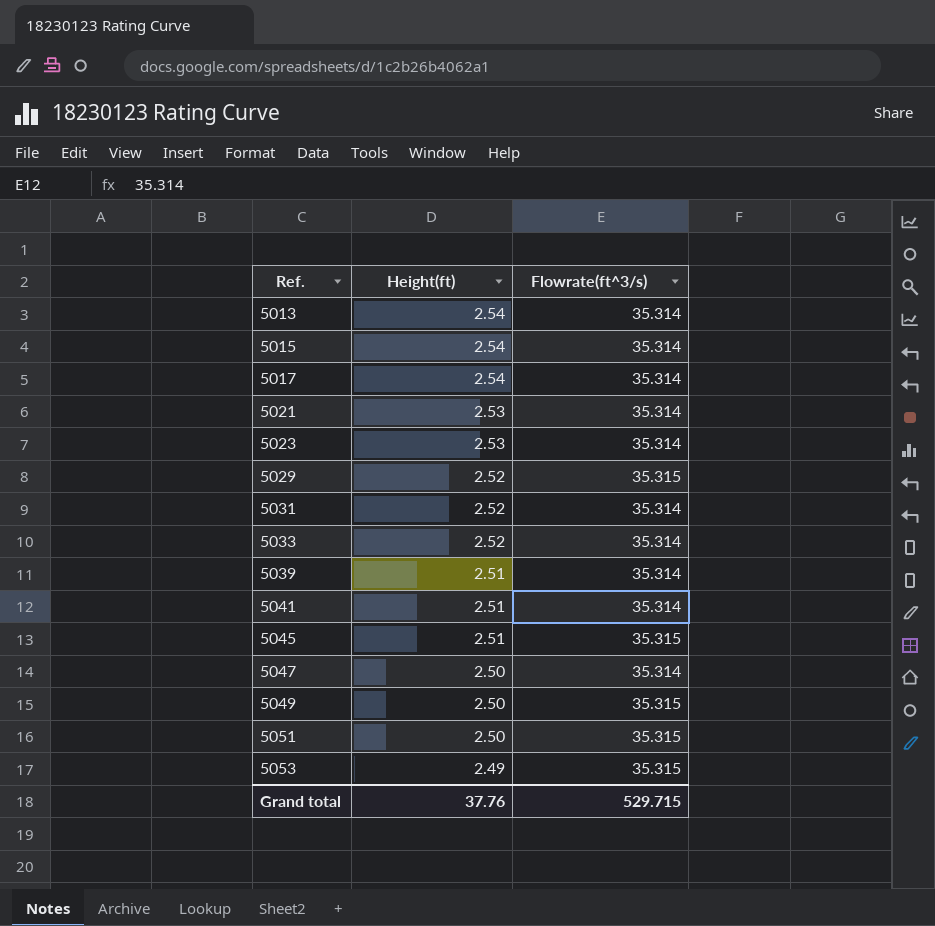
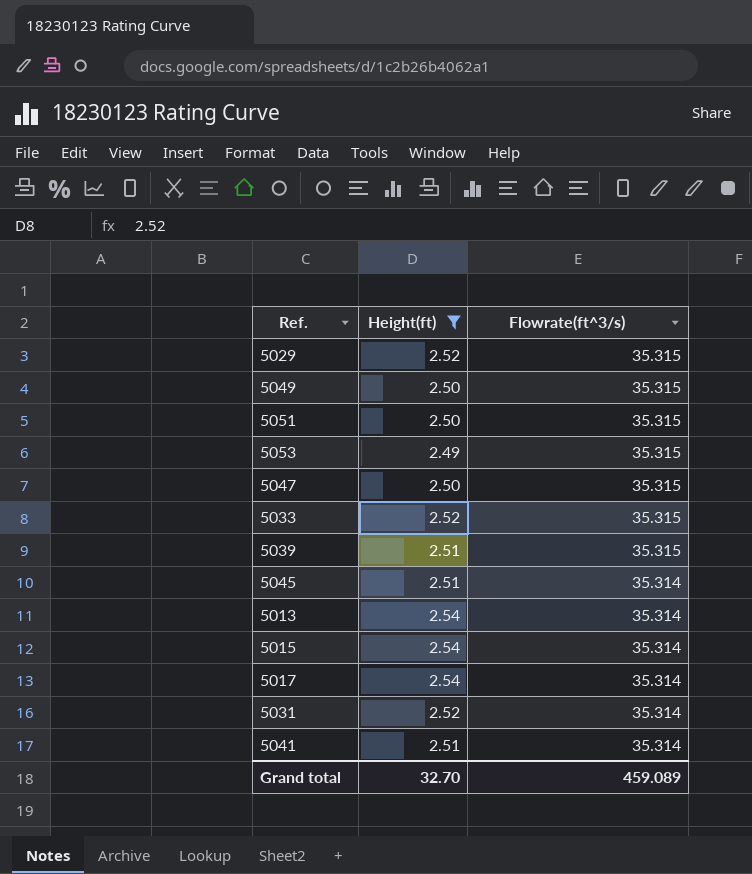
filter: none -> Height(ft) != 2.53
row order: Ref. ascending -> Flowrate(ft^3/s) descending
5047 | Flowrate(ft^3/s): 35.314 -> 35.315
5033 | Flowrate(ft^3/s): 35.314 -> 35.315
5039 | Flowrate(ft^3/s): 35.314 -> 35.315
5045 | Flowrate(ft^3/s): 35.315 -> 35.314
Grand total | Height(ft): 37.76 -> 32.70
Grand total | Flowrate(ft^3/s): 529.715 -> 459.089

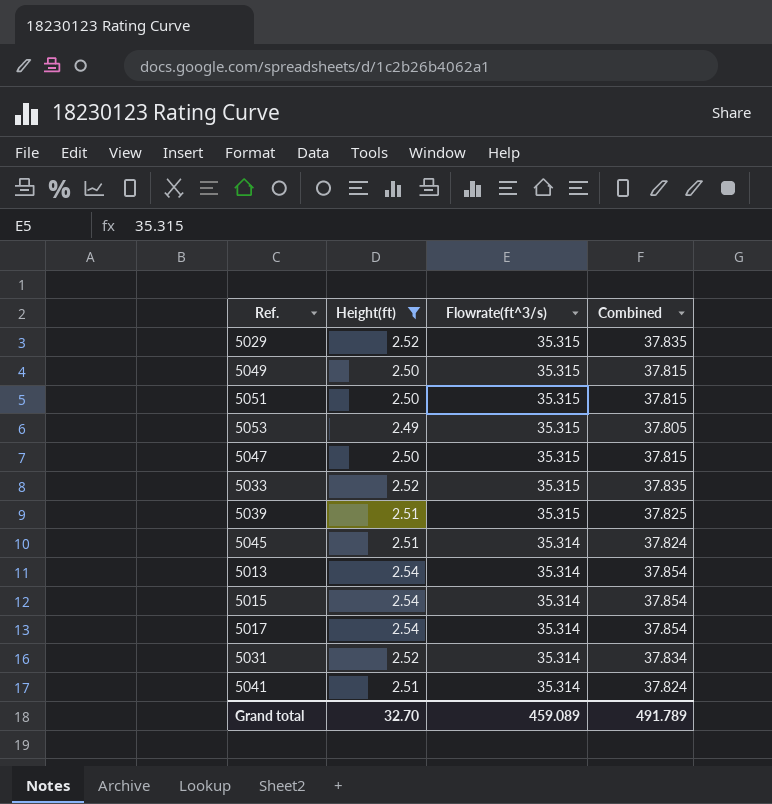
column Combined | formula: none -> [Height(ft)] + [Flowrate(ft^3/s)]

